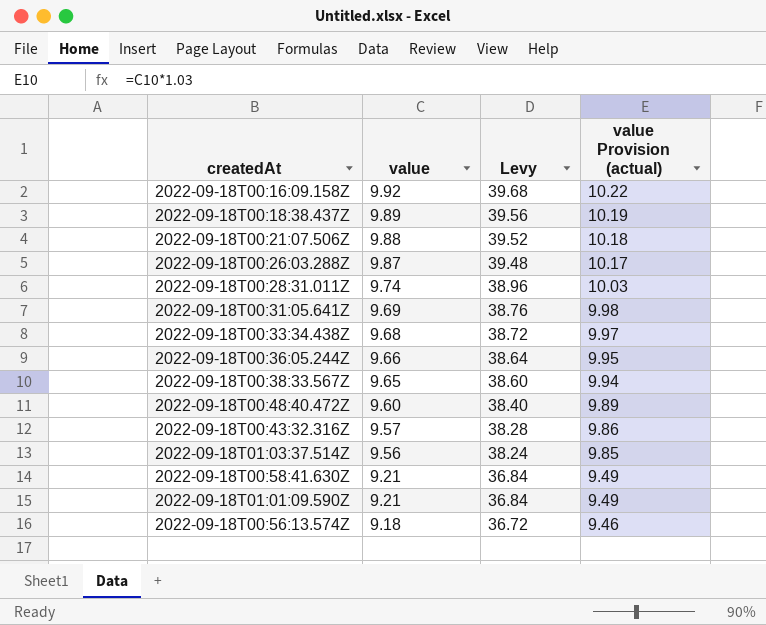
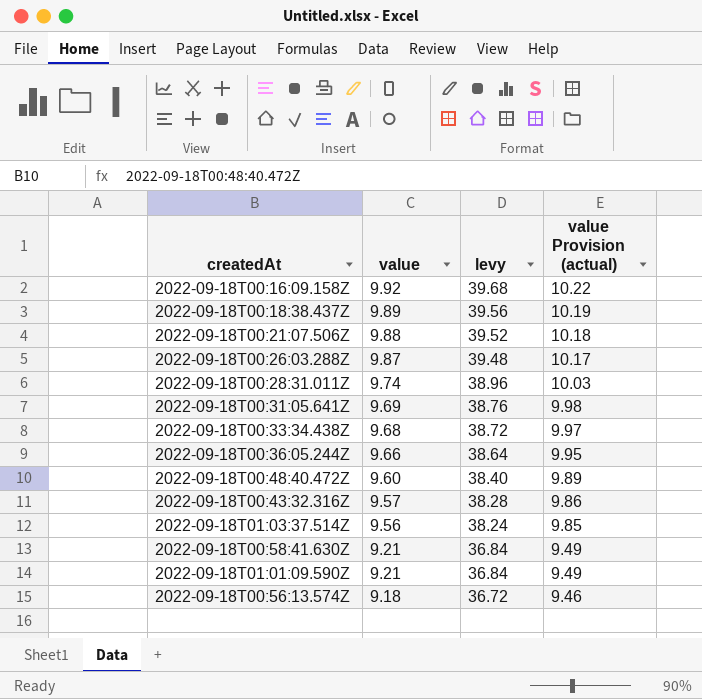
column name: Levy -> levy
row 2022-09-18T00:38:33.567Z: 9.65 | 38.60 | 9.94 -> none

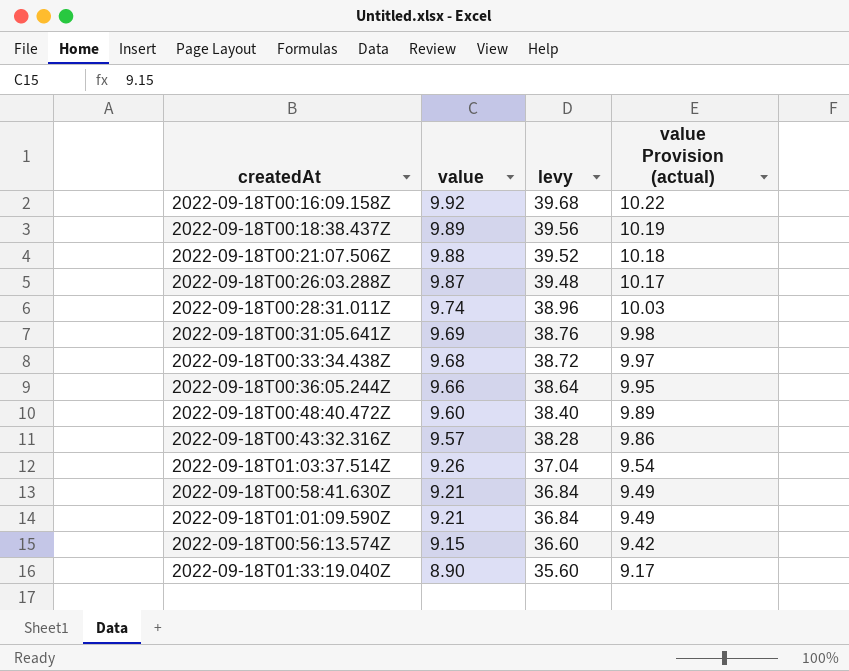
2022-09-18T01:03:37.514Z | value: 9.56 -> 9.26
2022-09-18T01:03:37.514Z | levy: 38.24 -> 37.04
2022-09-18T01:03:37.514Z | value Provision (actual): 9.85 -> 9.54
2022-09-18T00:56:13.574Z | value: 9.18 -> 9.15
2022-09-18T00:56:13.574Z | levy: 36.72 -> 36.60
2022-09-18T00:56:13.574Z | value Provision (actual): 9.46 -> 9.42
row 2022-09-18T01:33:19.040Z: none -> 8.90 | 35.60 | 9.17

